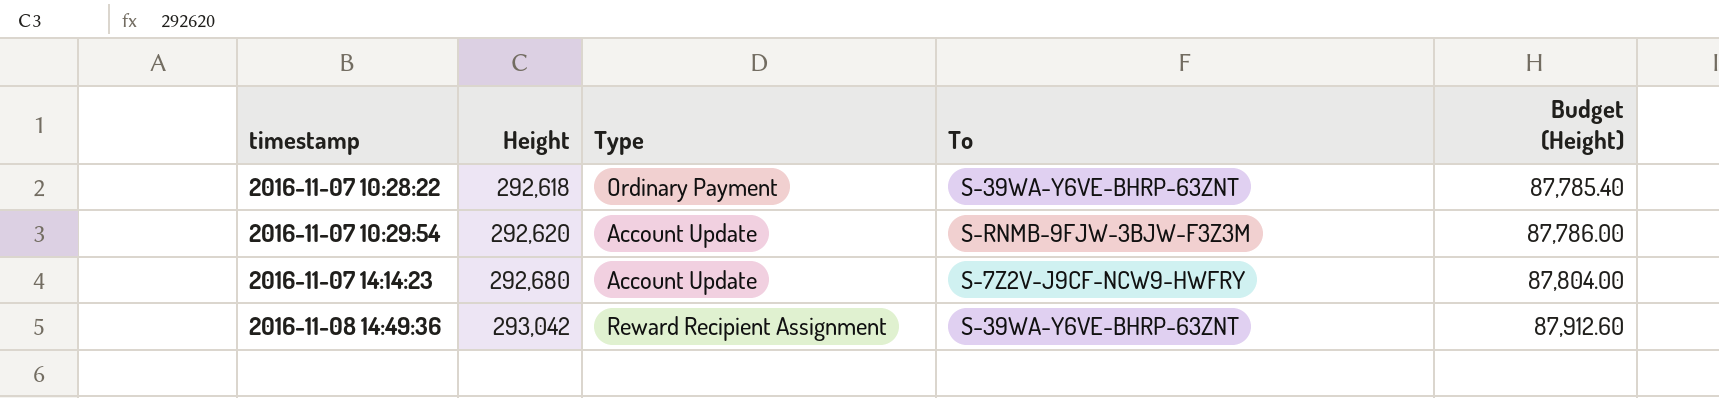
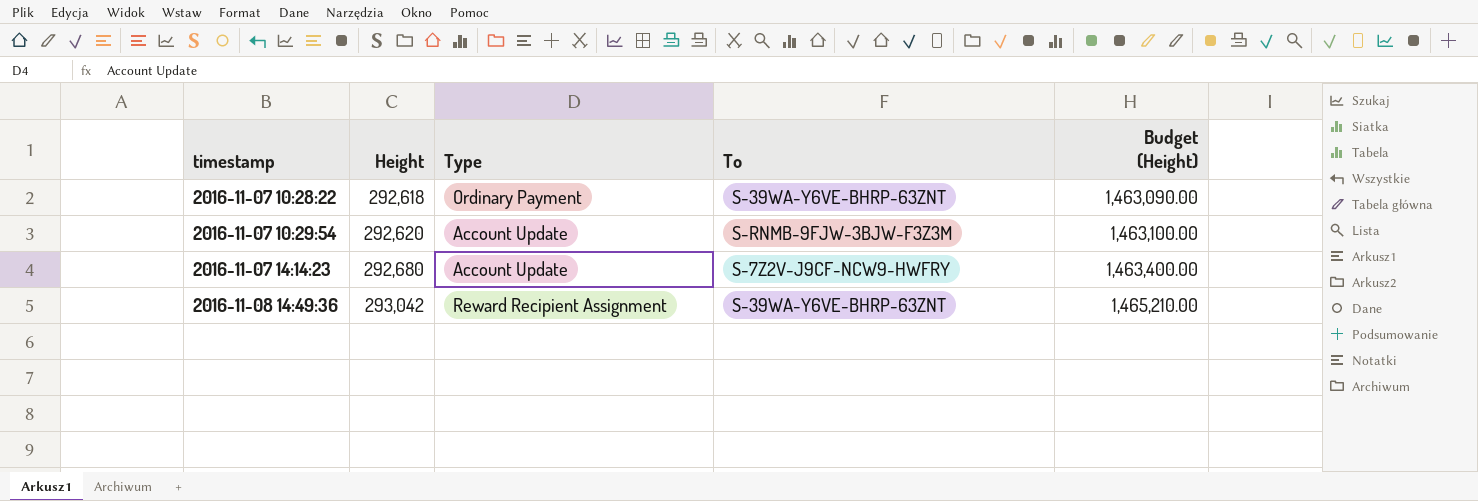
column Budget (Height) | formula: [Height] * 0.3 -> [Height] * 5

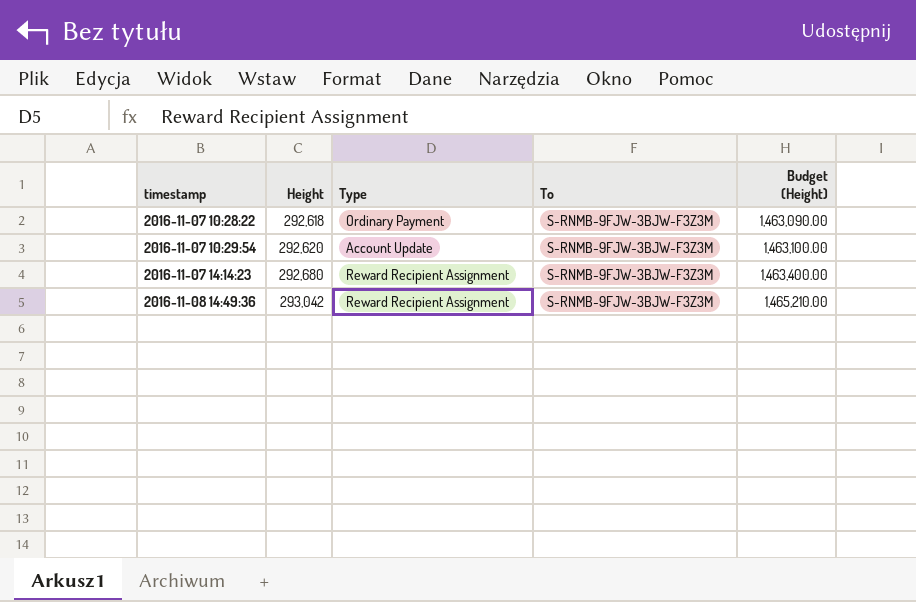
2016-11-07 10:28:22 | To: S-39WA-Y6VE-BHRP-63ZNT -> S-RNMB-9FJW-3BJW-F3Z3M
2016-11-07 14:14:23 | Type: Account Update -> Reward Recipient Assignment
2016-11-07 14:14:23 | To: S-7Z2V-J9CF-NCW9-HWFRY -> S-RNMB-9FJW-3BJW-F3Z3M
2016-11-08 14:49:36 | To: S-39WA-Y6VE-BHRP-63ZNT -> S-RNMB-9FJW-3BJW-F3Z3M

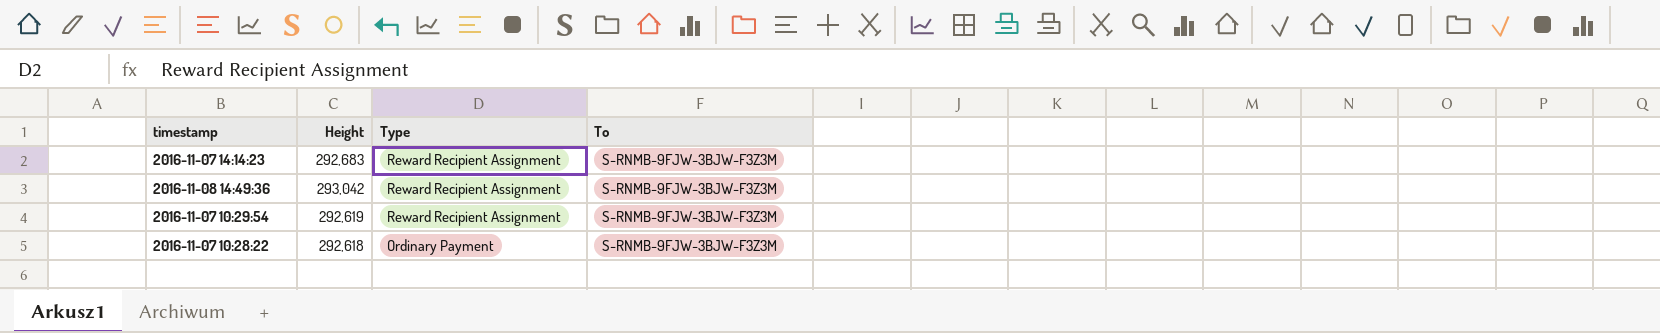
row order: timestamp ascending -> Type descending
column Budget (Height) | formula: [Height] * 5 -> none
2016-11-07 14:14:23 | Height: 292,680 -> 292,683
2016-11-07 10:29:54 | Height: 292,620 -> 292,619
2016-11-07 10:29:54 | Type: Account Update -> Reward Recipient Assignment

